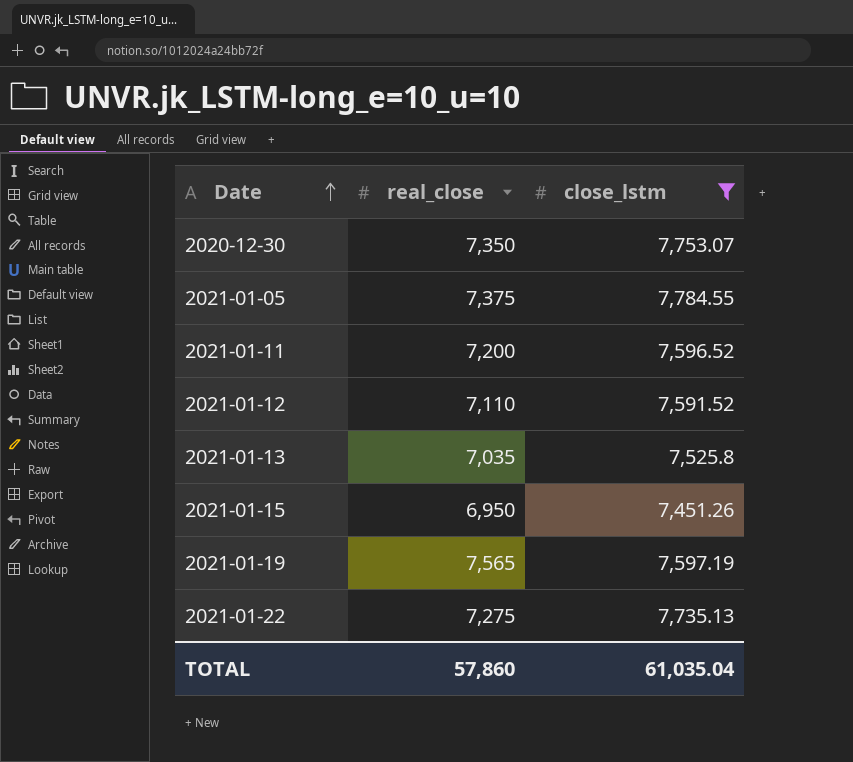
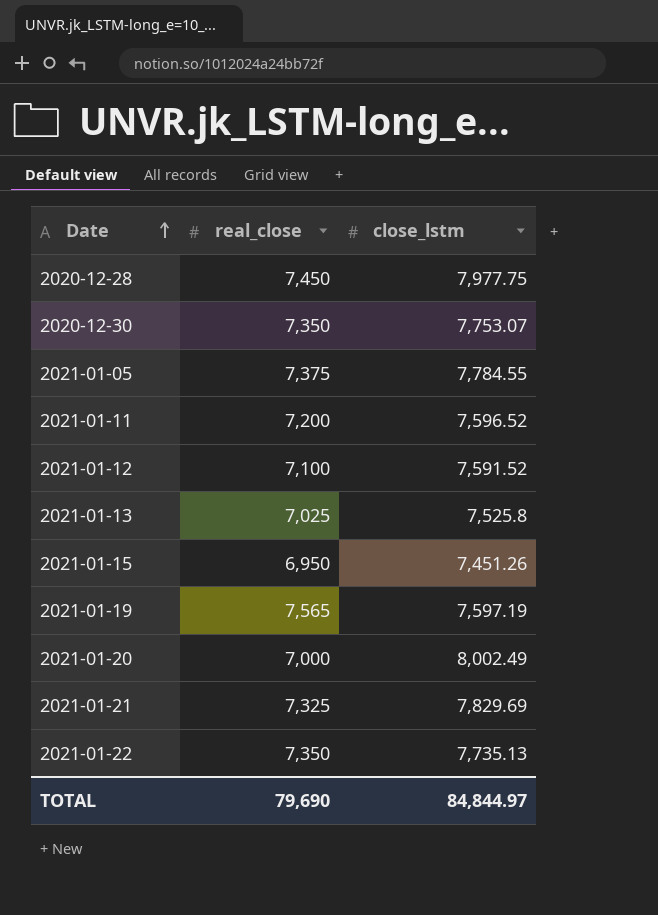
filter: close_lstm <= 7,784.55 -> none
2021-01-12 | real_close: 7,110 -> 7,100
2021-01-13 | real_close: 7,035 -> 7,025
2021-01-22 | real_close: 7,275 -> 7,350
TOTAL | real_close: 57,860 -> 79,690
TOTAL | close_lstm: 61,035.04 -> 84,844.97

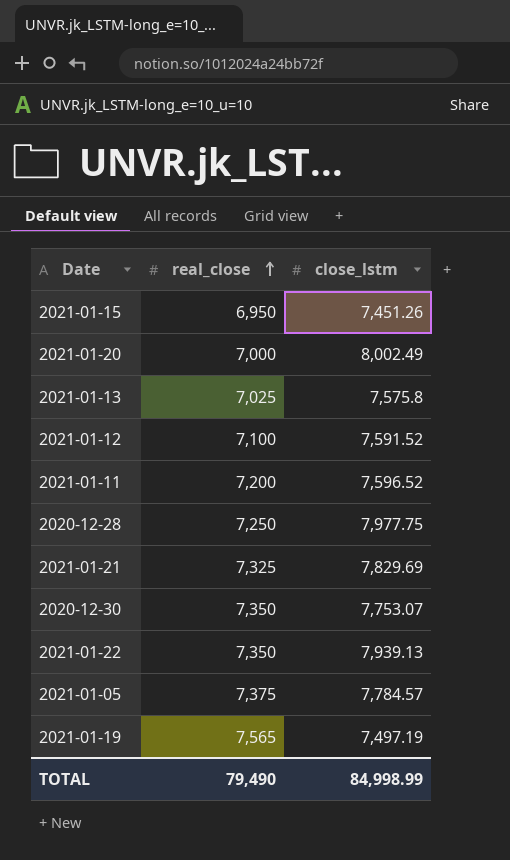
row order: Date ascending -> real_close ascending
2021-01-13 | close_lstm: 7,525.8 -> 7,575.8
2020-12-28 | real_close: 7,450 -> 7,250
2021-01-22 | close_lstm: 7,735.13 -> 7,939.13
2021-01-05 | close_lstm: 7,784.55 -> 7,784.57
2021-01-19 | close_lstm: 7,597.19 -> 7,497.19
TOTAL | real_close: 79,690 -> 79,490
TOTAL | close_lstm: 84,844.97 -> 84,998.99

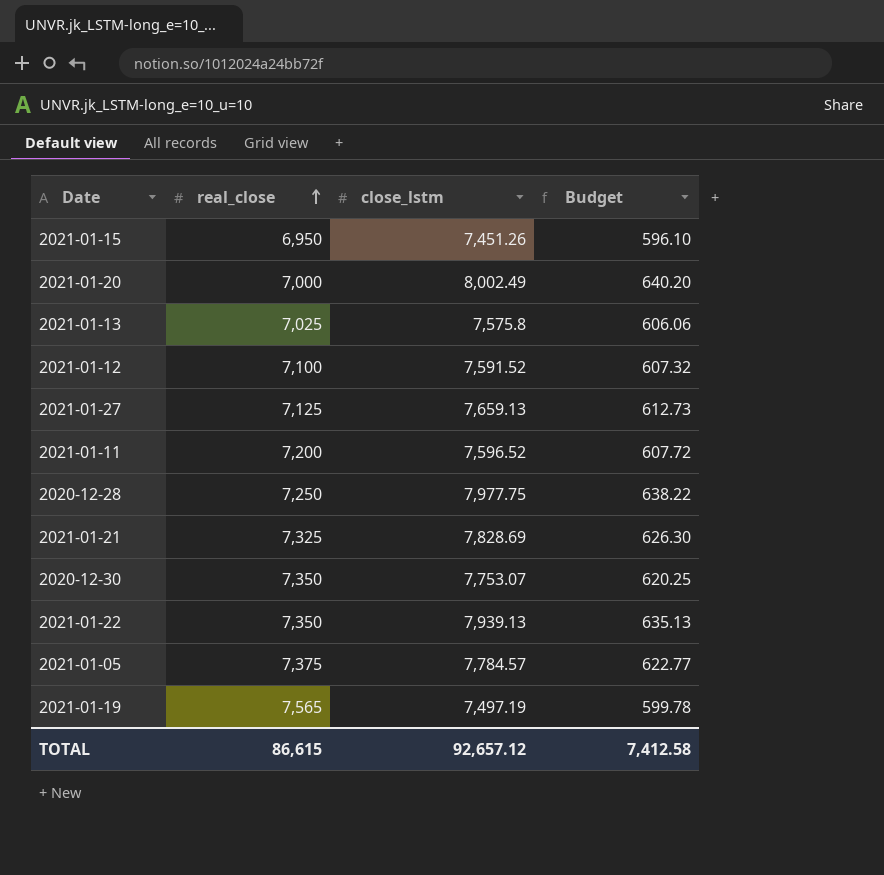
column Budget | formula: none -> [close_lstm] * 0.08
row 2021-01-27: none -> 7,125 | 7,659.13 | 612.73
2021-01-21 | close_lstm: 7,829.69 -> 7,828.69
TOTAL | real_close: 79,490 -> 86,615
TOTAL | close_lstm: 84,998.99 -> 92,657.12

